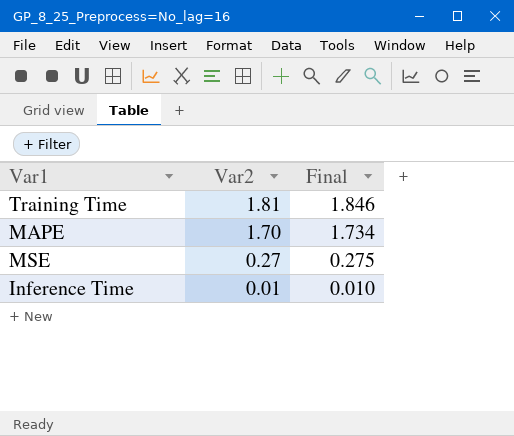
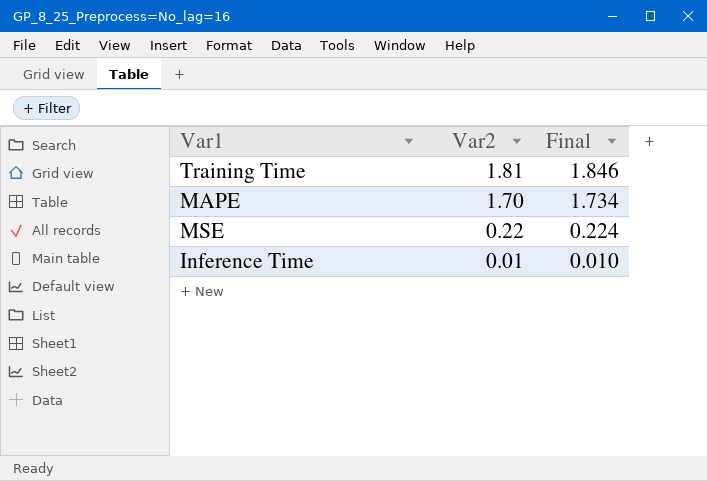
MSE | Var2: 0.27 -> 0.22
MSE | Final: 0.275 -> 0.224

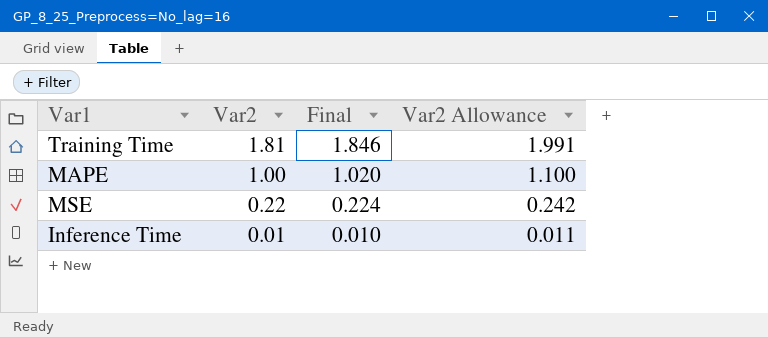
column Var2 Allowance | formula: none -> [Var2] * 1.1
MAPE | Var2: 1.70 -> 1.00
MAPE | Final: 1.734 -> 1.020

